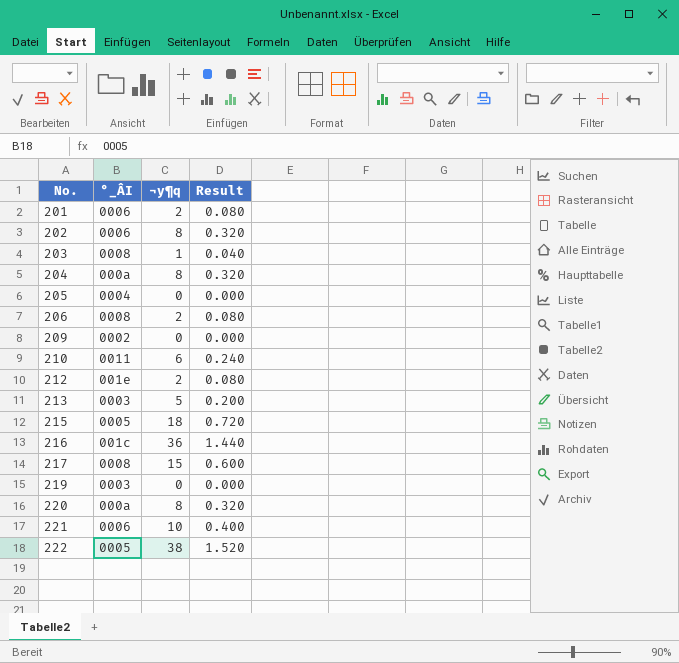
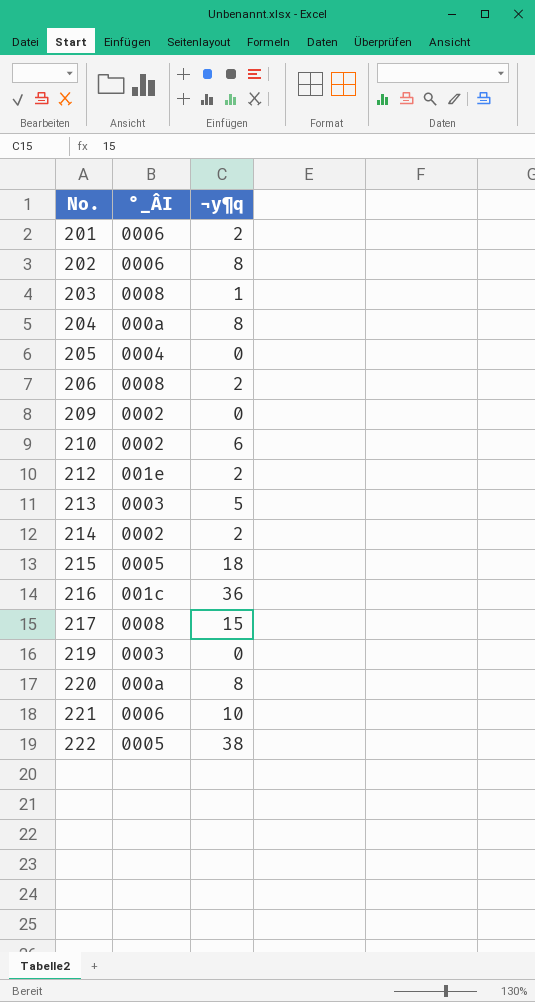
column Result | formula: [¬y¶q] * 0.04 -> none
210 | °_ÂI: 0011 -> 0002
row 214: none -> 0002 | 2

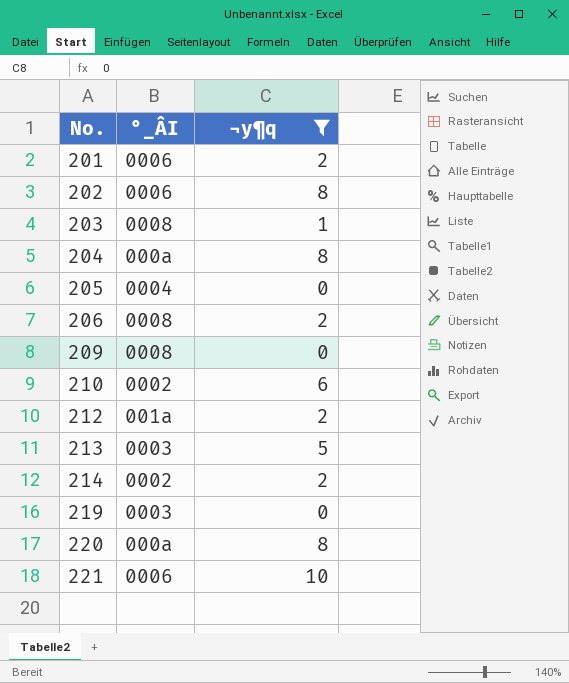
filter: none -> ¬y¶q <= 10
209 | °_ÂI: 0002 -> 0008
212 | °_ÂI: 001e -> 001a

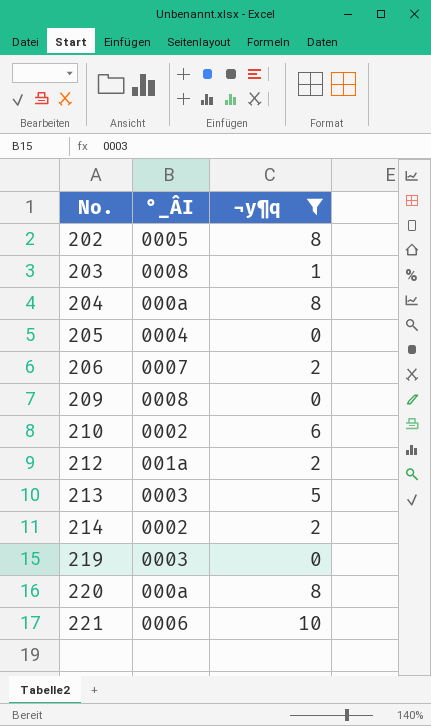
row 201: 0006 | 2 -> none
202 | °_ÂI: 0006 -> 0005
206 | °_ÂI: 0008 -> 0007

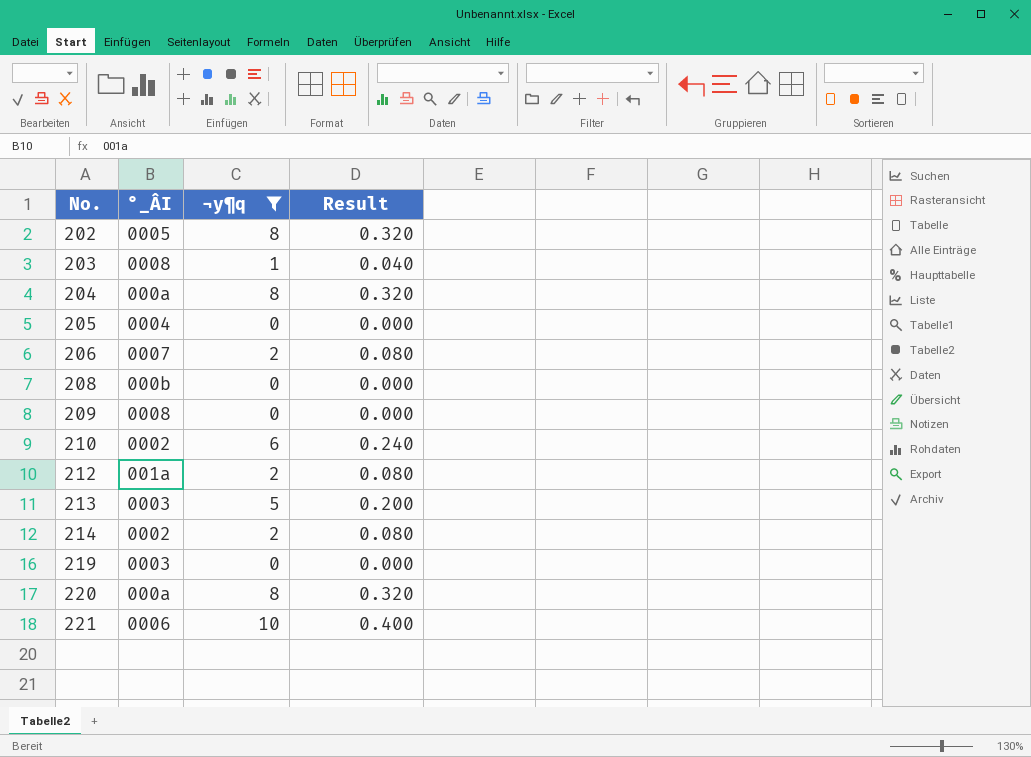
column Result | formula: none -> [¬y¶q] * 0.04
row 208: none -> 000b | 0 | 0.000

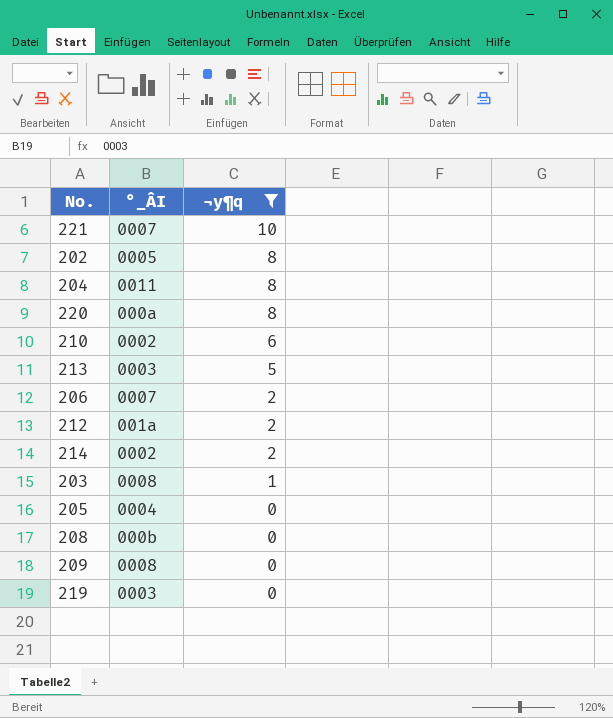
row order: No. ascending -> ¬y¶q descending
column Result | formula: [¬y¶q] * 0.04 -> none
221 | °_ÂI: 0006 -> 0007
204 | °_ÂI: 000a -> 0011

